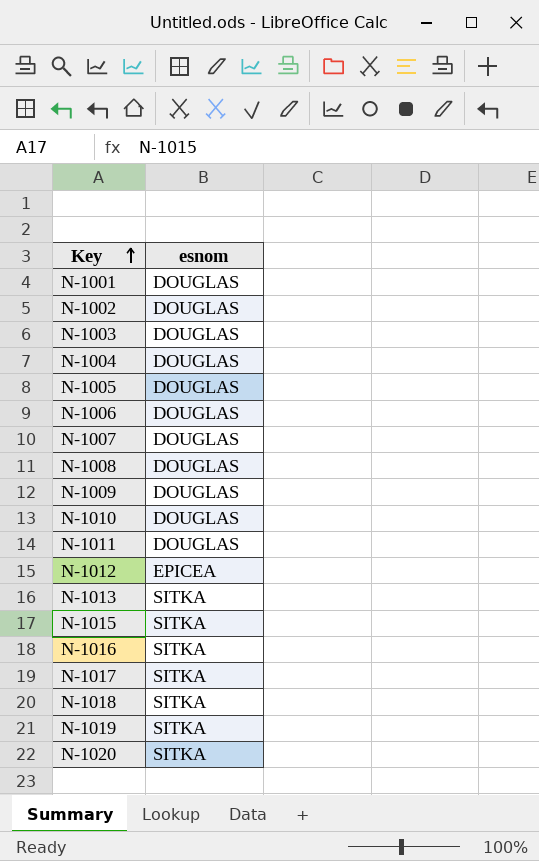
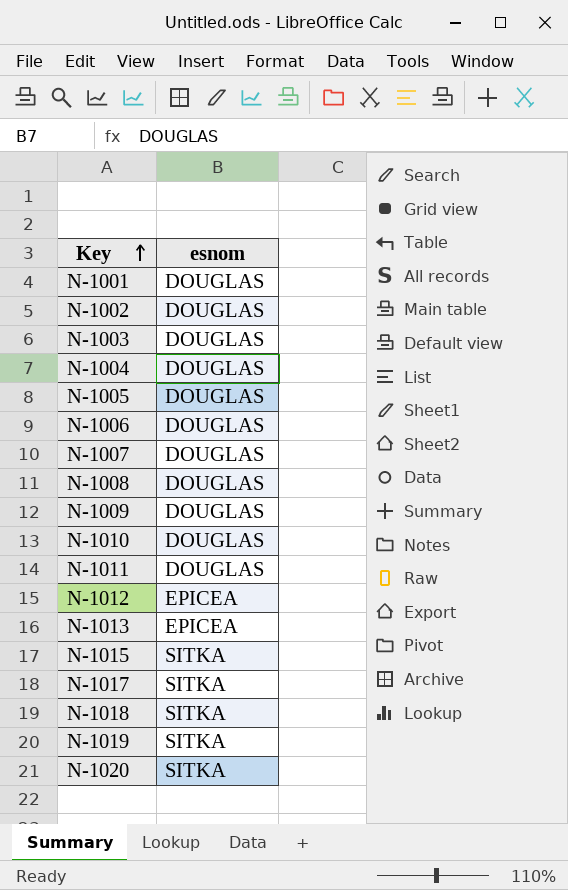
row N-1016: SITKA -> none
N-1013 | esnom: SITKA -> EPICEA

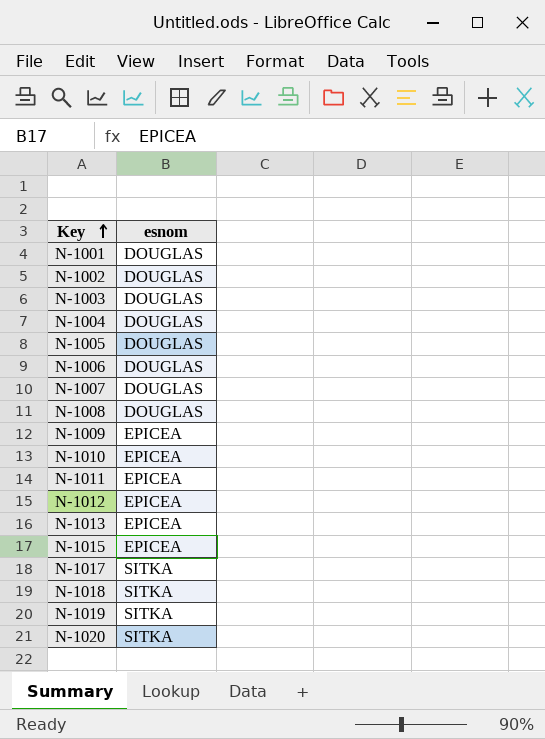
N-1009 | esnom: DOUGLAS -> EPICEA
N-1010 | esnom: DOUGLAS -> EPICEA
N-1011 | esnom: DOUGLAS -> EPICEA
N-1015 | esnom: SITKA -> EPICEA

